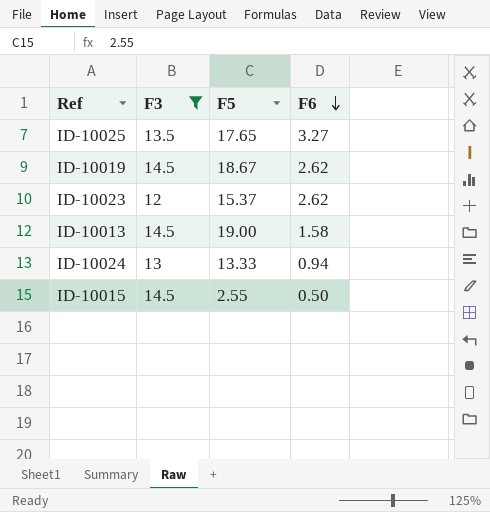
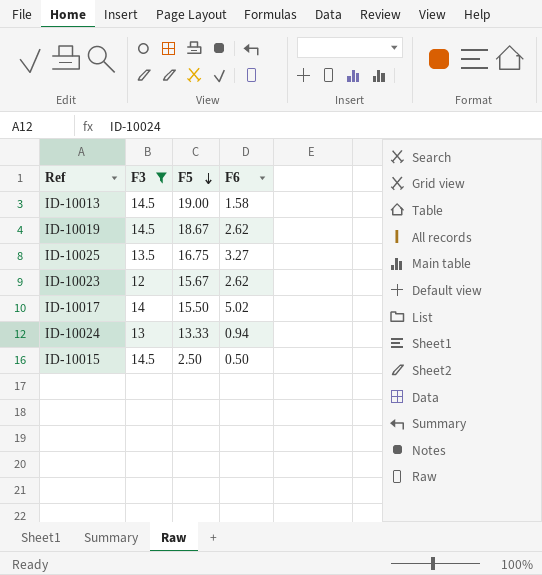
row order: F6 descending -> F5 descending
ID-10025 | F5: 17.65 -> 16.75
ID-10023 | F5: 15.37 -> 15.67
row ID-10017: none -> 14 | 15.50 | 5.02
ID-10015 | F5: 2.55 -> 2.50

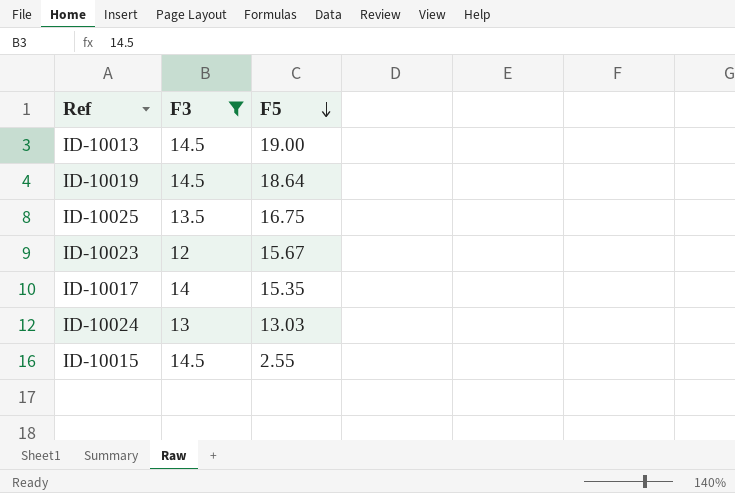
column F6 | position: 4 -> none
ID-10019 | F5: 18.67 -> 18.64
ID-10017 | F5: 15.50 -> 15.35
ID-10024 | F5: 13.33 -> 13.03
ID-10015 | F5: 2.50 -> 2.55

